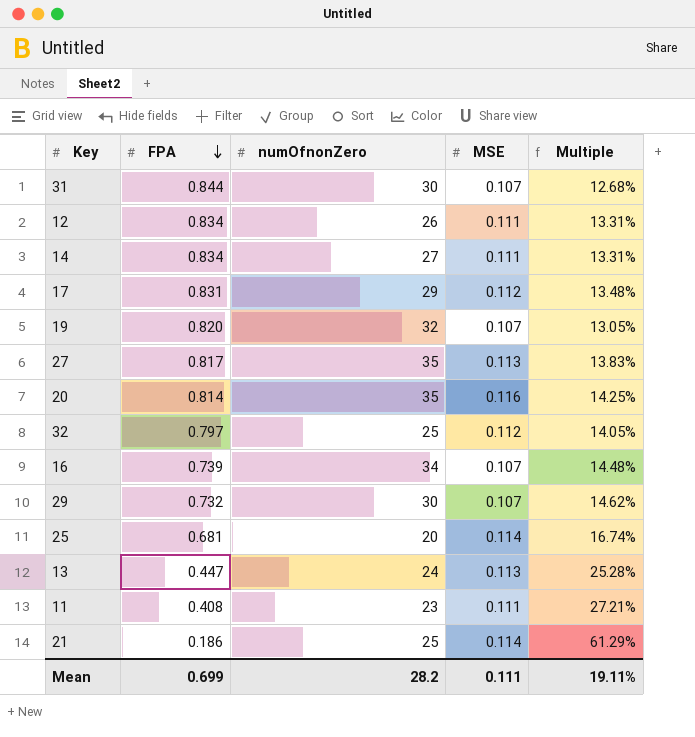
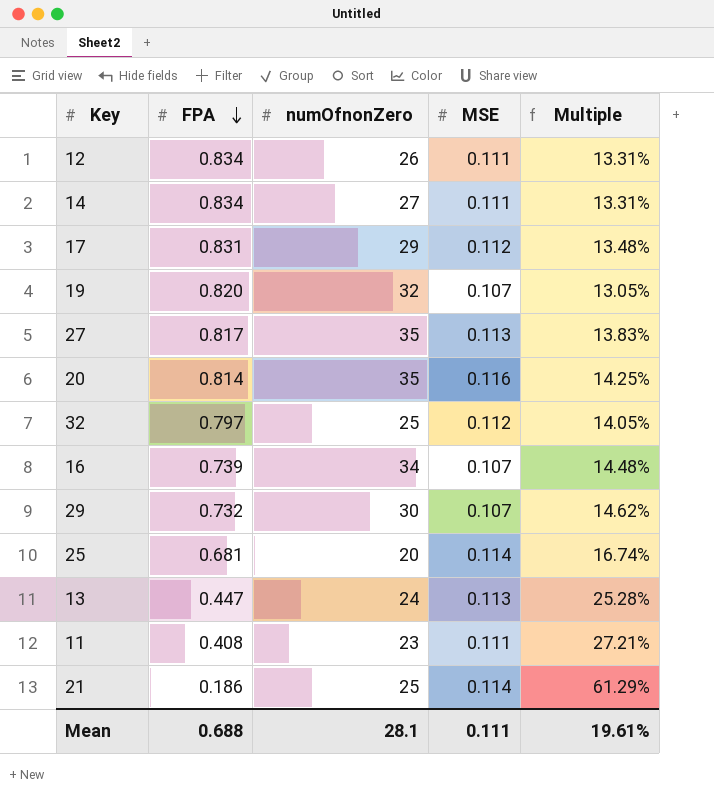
row 31: 0.844 | 30 | 0.107 | 12.68% -> none
Mean | FPA: 0.699 -> 0.688
Mean | numOfnonZero: 28.2 -> 28.1
Mean | Multiple: 19.11% -> 19.61%

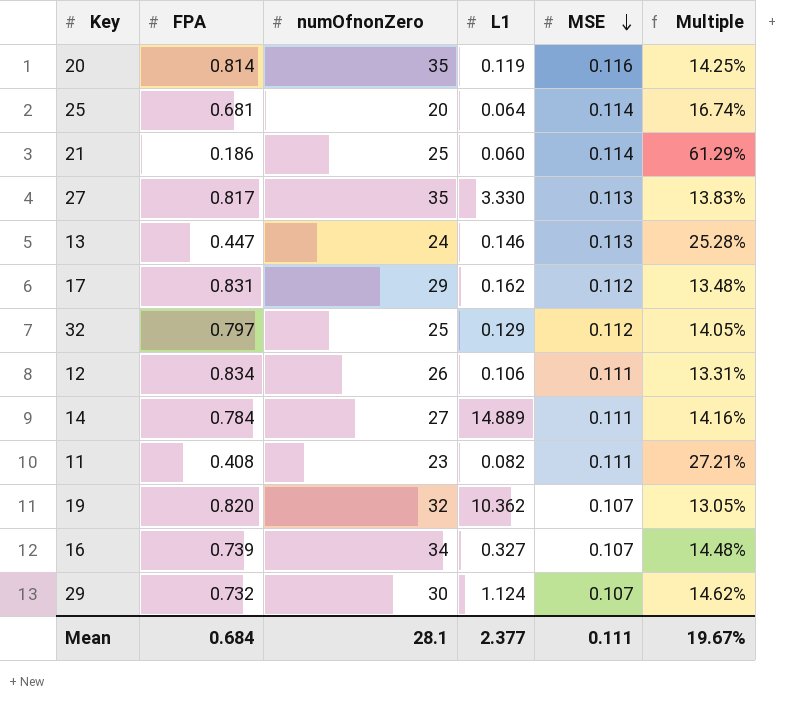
row order: FPA descending -> MSE descending
column L1 | position: none -> 4
14 | FPA: 0.834 -> 0.784
14 | Multiple: 13.31% -> 14.16%
Mean | FPA: 0.688 -> 0.684
Mean | Multiple: 19.61% -> 19.67%

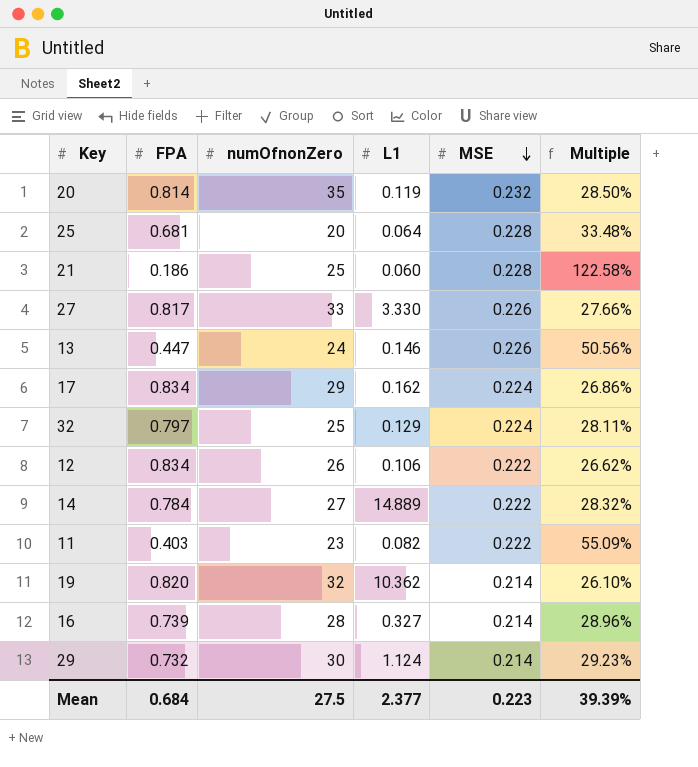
20 | MSE: 0.116 -> 0.232
20 | Multiple: 14.25% -> 28.50%
25 | MSE: 0.114 -> 0.228
25 | Multiple: 16.74% -> 33.48%
21 | MSE: 0.114 -> 0.228
21 | Multiple: 61.29% -> 122.58%
27 | numOfnonZero: 35 -> 33
27 | MSE: 0.113 -> 0.226
27 | Multiple: 13.83% -> 27.66%
13 | MSE: 0.113 -> 0.226
13 | Multiple: 25.28% -> 50.56%
17 | FPA: 0.831 -> 0.834
17 | MSE: 0.112 -> 0.224
17 | Multiple: 13.48% -> 26.86%
32 | MSE: 0.112 -> 0.224
32 | Multiple: 14.05% -> 28.11%
12 | MSE: 0.111 -> 0.222
12 | Multiple: 13.31% -> 26.62%
14 | MSE: 0.111 -> 0.222
14 | Multiple: 14.16% -> 28.32%
11 | FPA: 0.408 -> 0.403
11 | MSE: 0.111 -> 0.222
11 | Multiple: 27.21% -> 55.09%
19 | MSE: 0.107 -> 0.214
19 | Multiple: 13.05% -> 26.10%
16 | numOfnonZero: 34 -> 28
16 | MSE: 0.107 -> 0.214
16 | Multiple: 14.48% -> 28.96%
29 | MSE: 0.107 -> 0.214
29 | Multiple: 14.62% -> 29.23%
Mean | numOfnonZero: 28.1 -> 27.5
Mean | MSE: 0.111 -> 0.223
Mean | Multiple: 19.67% -> 39.39%

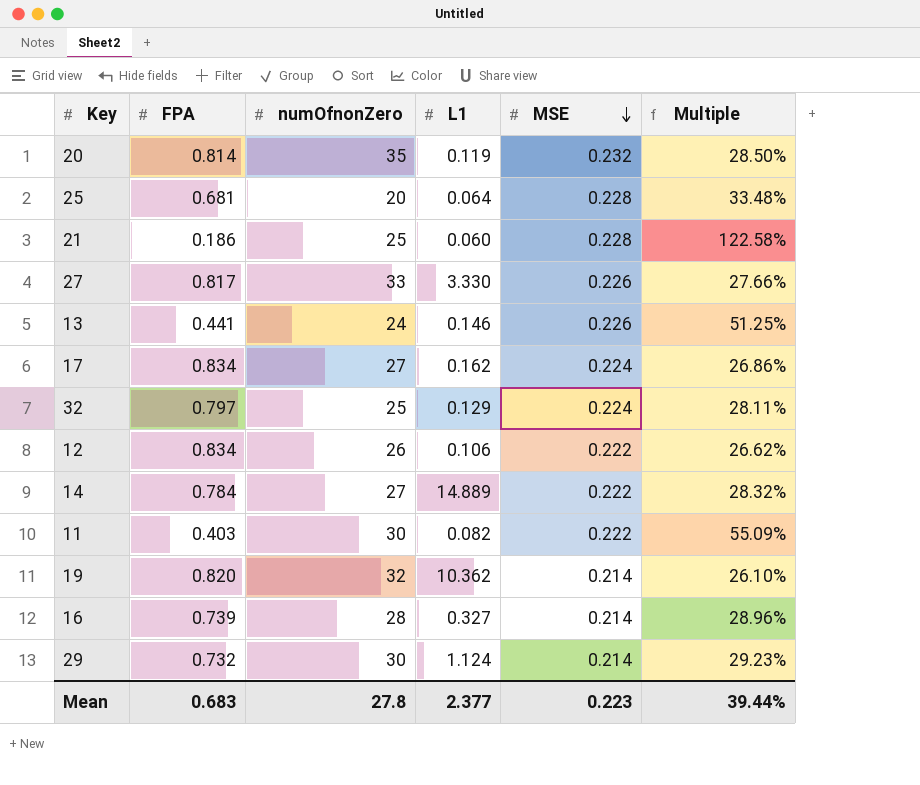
13 | FPA: 0.447 -> 0.441
13 | Multiple: 50.56% -> 51.25%
17 | numOfnonZero: 29 -> 27
11 | numOfnonZero: 23 -> 30
Mean | FPA: 0.684 -> 0.683
Mean | numOfnonZero: 27.5 -> 27.8
Mean | Multiple: 39.39% -> 39.44%

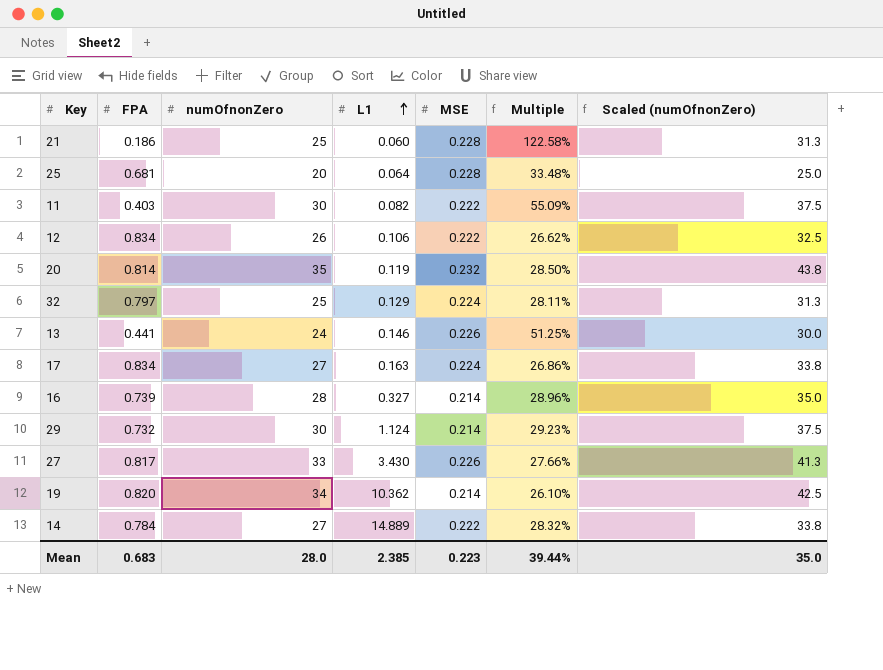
row order: MSE descending -> L1 ascending
column Scaled (numOfnonZero) | formula: none -> [numOfnonZero] * 1.25
17 | L1: 0.162 -> 0.163
27 | L1: 3.330 -> 3.430
19 | numOfnonZero: 32 -> 34
Mean | numOfnonZero: 27.8 -> 28.0
Mean | L1: 2.377 -> 2.385

